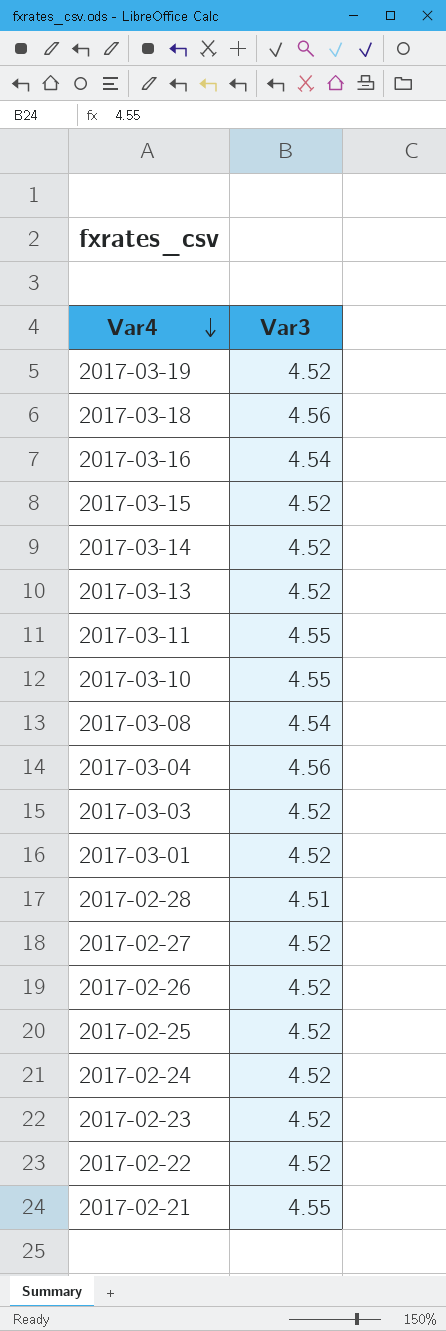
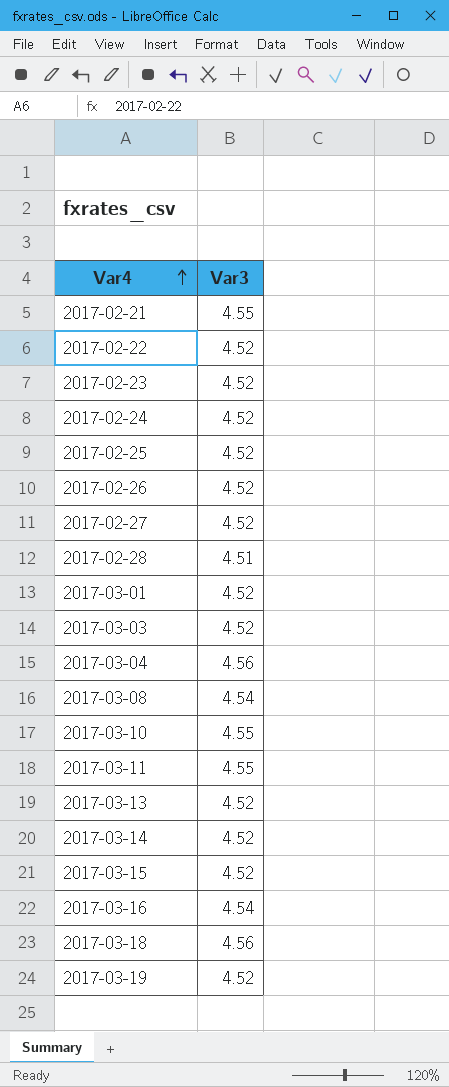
row order: Var4 descending -> Var4 ascending

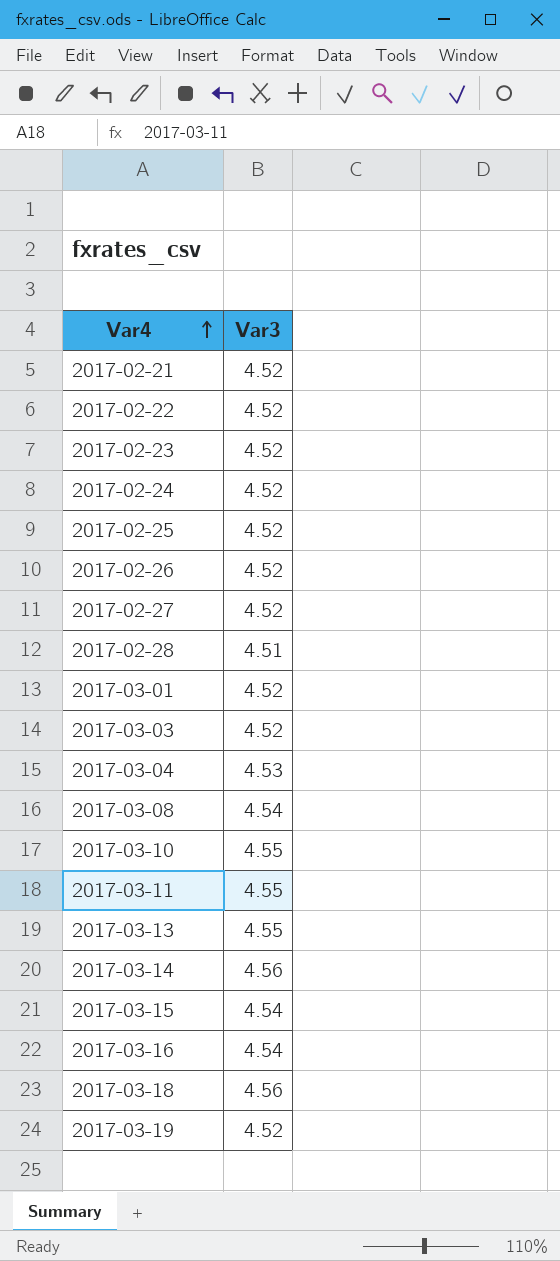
2017-02-21 | Var3: 4.55 -> 4.52
2017-03-04 | Var3: 4.56 -> 4.53
2017-03-13 | Var3: 4.52 -> 4.55
2017-03-14 | Var3: 4.52 -> 4.56
2017-03-15 | Var3: 4.52 -> 4.54

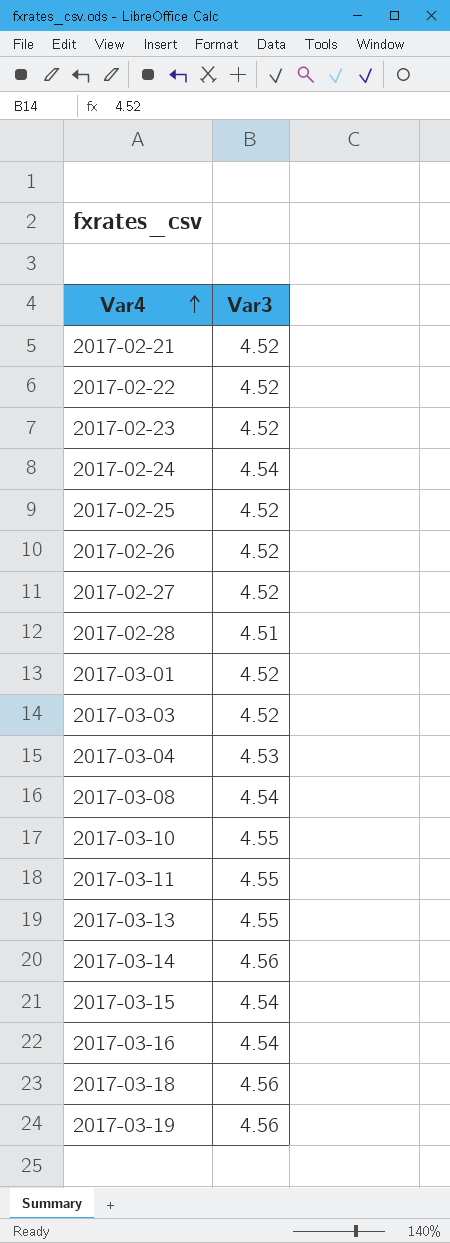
2017-02-24 | Var3: 4.52 -> 4.54
2017-03-19 | Var3: 4.52 -> 4.56

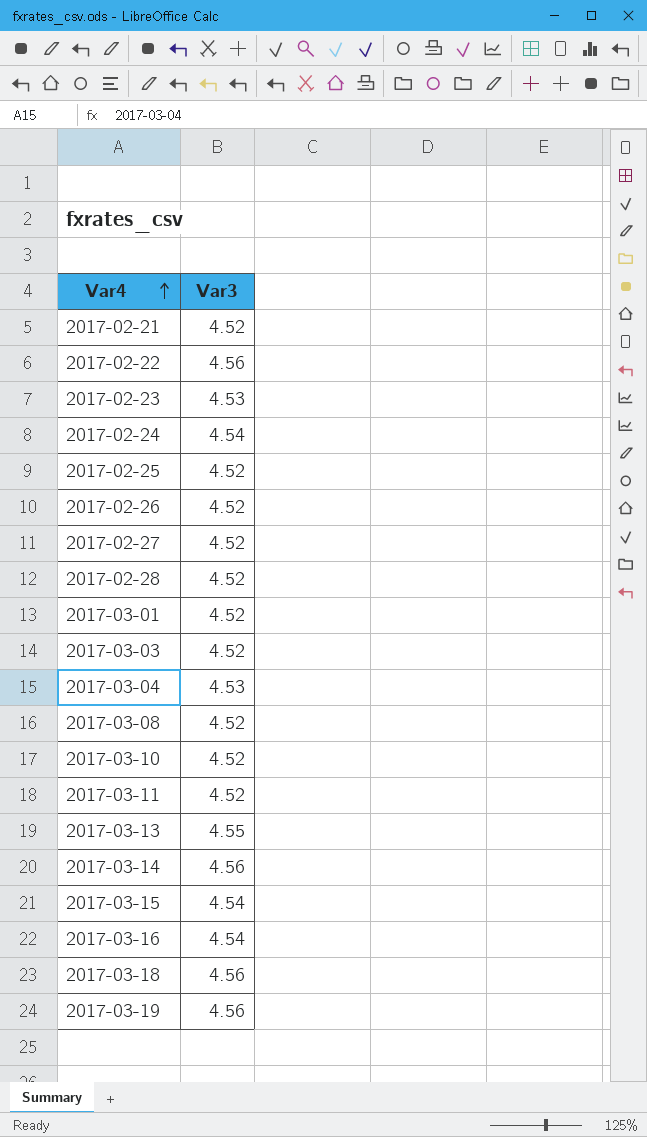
2017-02-22 | Var3: 4.52 -> 4.56
2017-02-23 | Var3: 4.52 -> 4.53
2017-02-28 | Var3: 4.51 -> 4.52
2017-03-08 | Var3: 4.54 -> 4.52
2017-03-10 | Var3: 4.55 -> 4.52
2017-03-11 | Var3: 4.55 -> 4.52

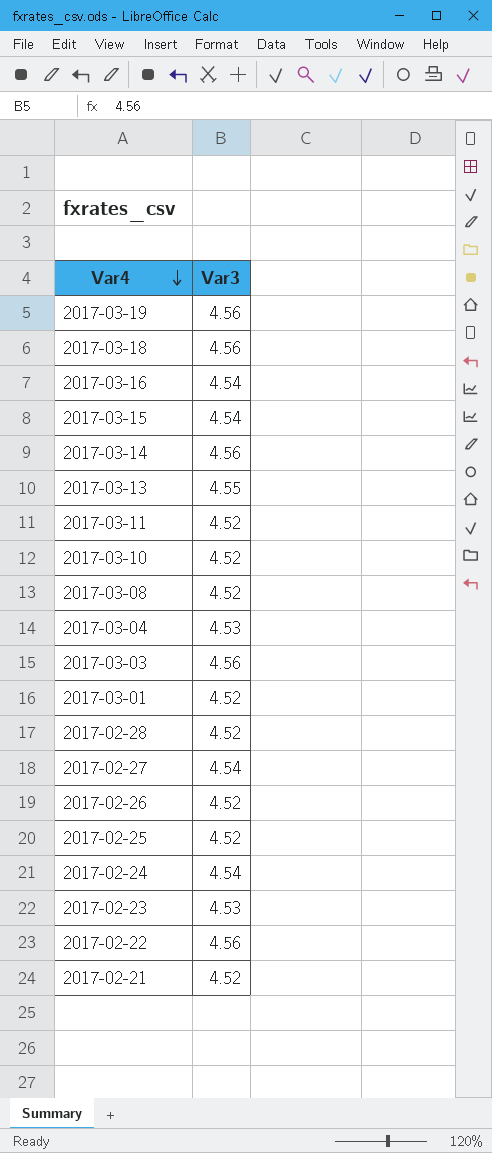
row order: Var4 ascending -> Var4 descending
2017-03-03 | Var3: 4.52 -> 4.56
2017-02-27 | Var3: 4.52 -> 4.54

